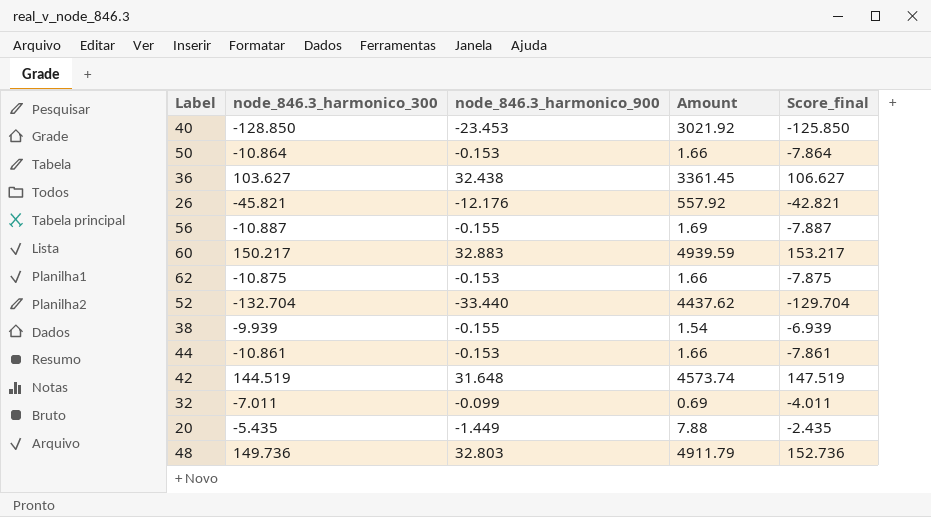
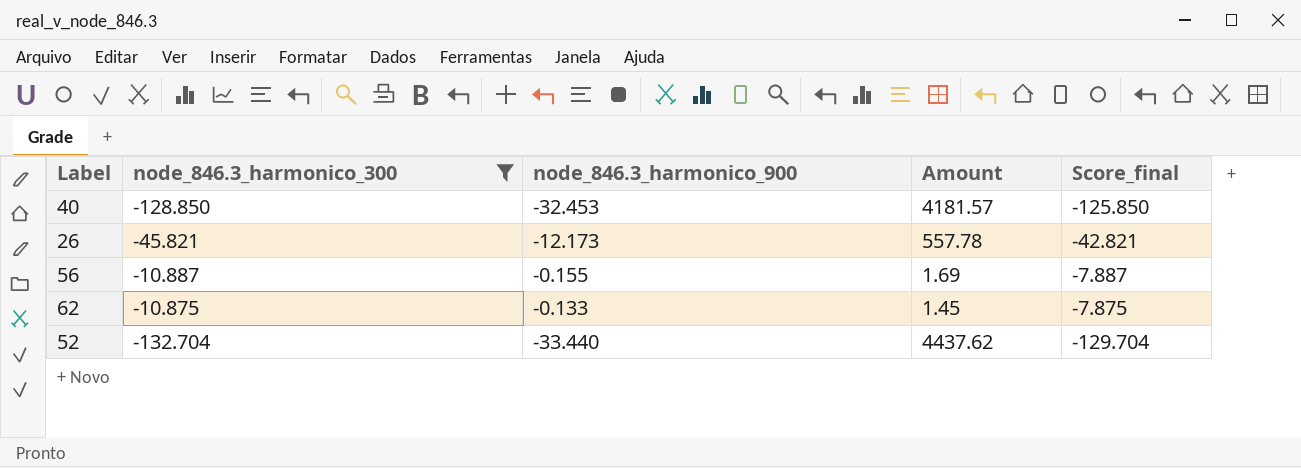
filter: none -> node_846.3_harmonico_300 <= -10.875
40 | node_846.3_harmonico_900: -23.453 -> -32.453
40 | Amount: 3021.92 -> 4181.57
26 | node_846.3_harmonico_900: -12.176 -> -12.173
26 | Amount: 557.92 -> 557.78
62 | node_846.3_harmonico_900: -0.153 -> -0.133
62 | Amount: 1.66 -> 1.45

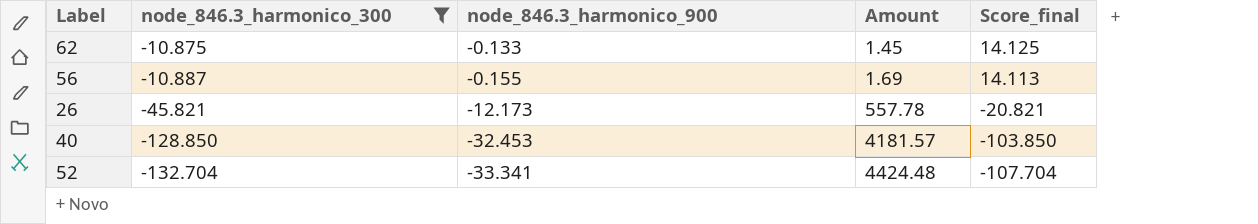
row order: none -> node_846.3_harmonico_300 descending
column Score_final | formula: [node_846.3_harmonico_300] + 3 -> [node_846.3_harmonico_300] + 25
52 | node_846.3_harmonico_900: -33.440 -> -33.341
52 | Amount: 4437.62 -> 4424.48

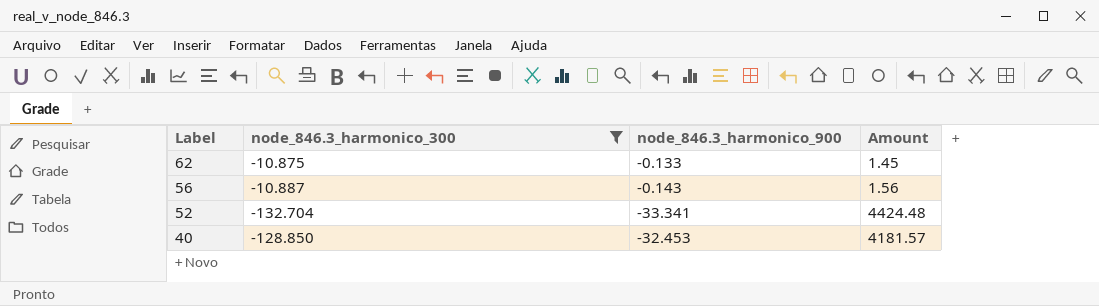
row order: node_846.3_harmonico_300 descending -> Label descending
column Score_final | formula: [node_846.3_harmonico_300] + 25 -> none
row 26: -45.821 | -12.173 | 557.78 | -20.821 -> none
56 | node_846.3_harmonico_900: -0.155 -> -0.143
56 | Amount: 1.69 -> 1.56

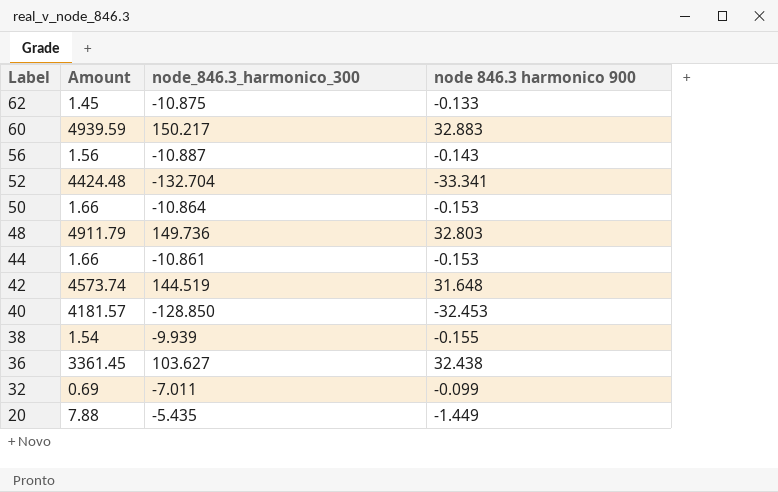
filter: node_846.3_harmonico_300 <= -10.875 -> none
column Amount | position: 4 -> 2
column name: node_846.3_harmonico_900 -> node 846.3 harmonico 900

